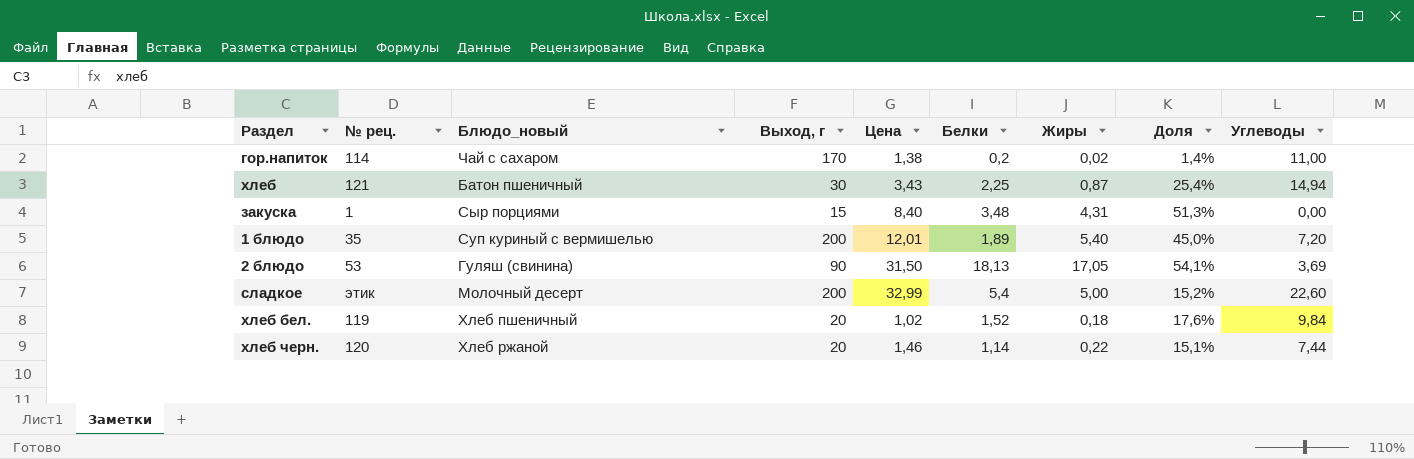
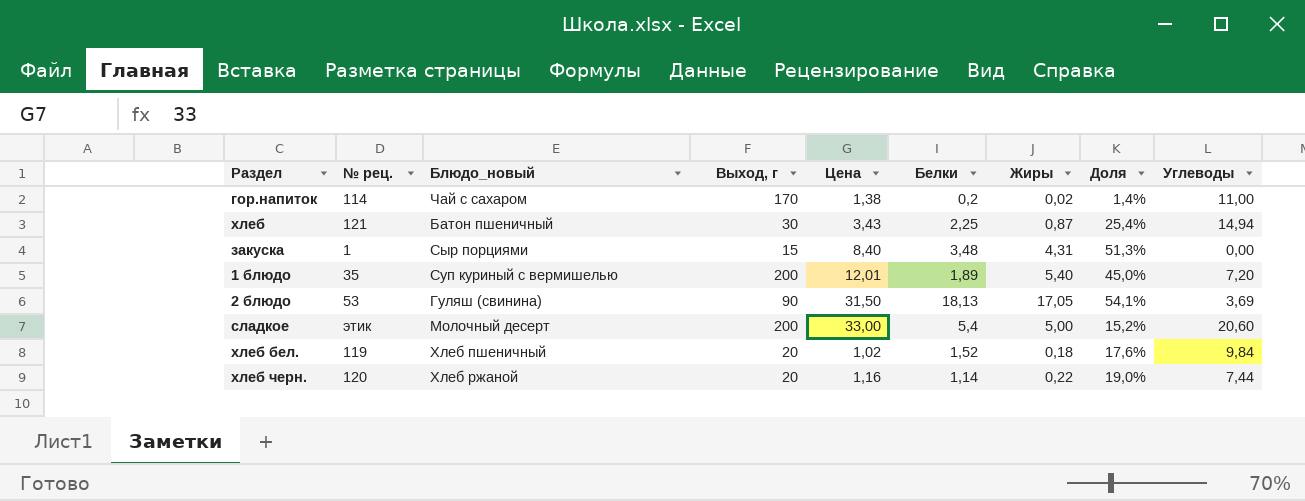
сладкое | Цена: 32,99 -> 33,00
сладкое | Углеводы: 22,60 -> 20,60
хлеб черн. | Цена: 1,46 -> 1,16
хлеб черн. | Доля: 15,1% -> 19,0%

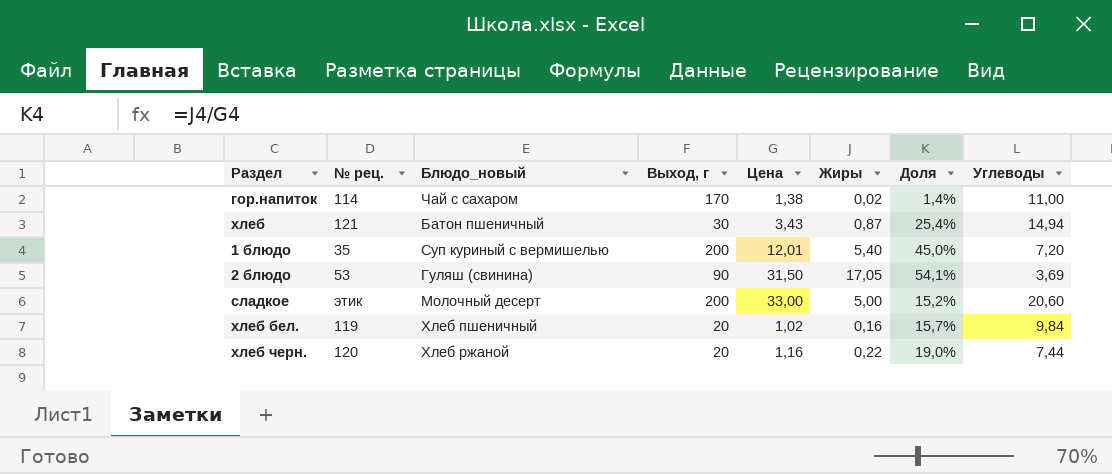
column Белки | position: 6 -> none
row закуска: 1 | Сыр порциями | 15 | 8,40 | 3,48 | 4,31 | 51,3% | 0,00 -> none
хлеб бел. | Жиры: 0,18 -> 0,16
хлеб бел. | Доля: 17,6% -> 15,7%

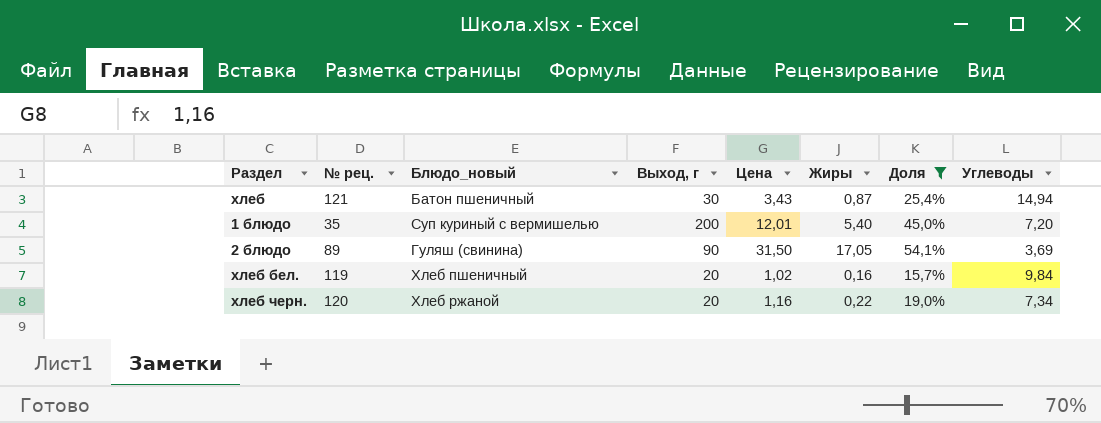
filter: none -> Доля >= 15,7%
2 блюдо | № рец.: 53 -> 89
хлеб черн. | Углеводы: 7,44 -> 7,34

